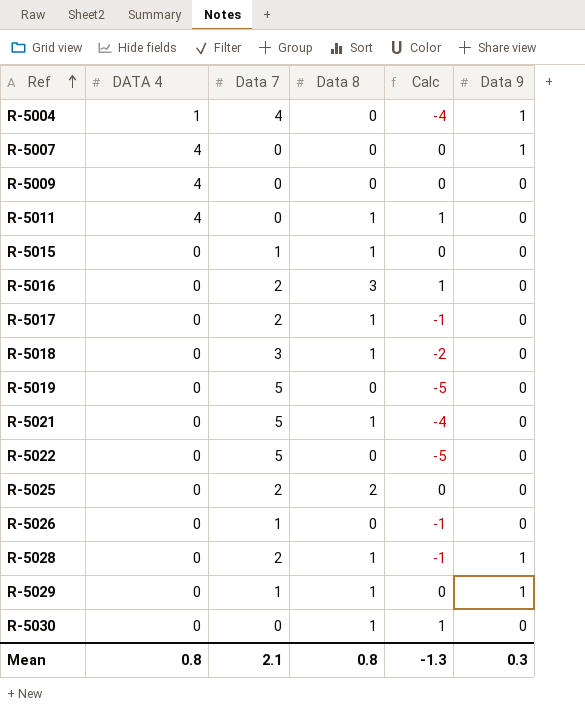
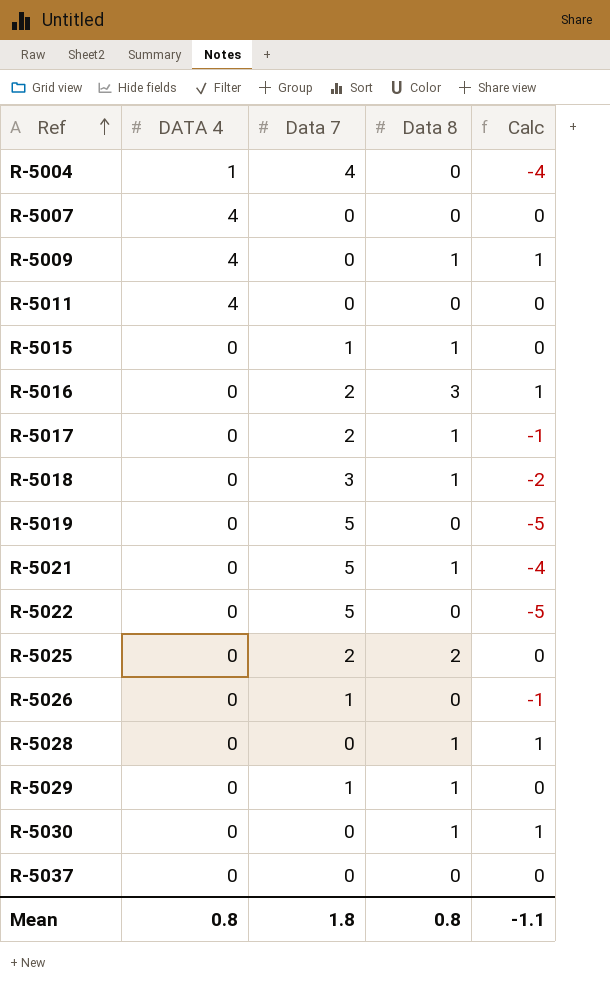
column Data 9 | position: 6 -> none
R-5009 | Data 8: 0 -> 1
R-5009 | Calc: 0 -> 1
R-5011 | Data 8: 1 -> 0
R-5011 | Calc: 1 -> 0
R-5028 | Data 7: 2 -> 0
R-5028 | Calc: -1 -> 1
row R-5037: none -> 0 | 0 | 0 | 0
Mean | Data 7: 2.1 -> 1.8
Mean | Calc: -1.3 -> -1.1

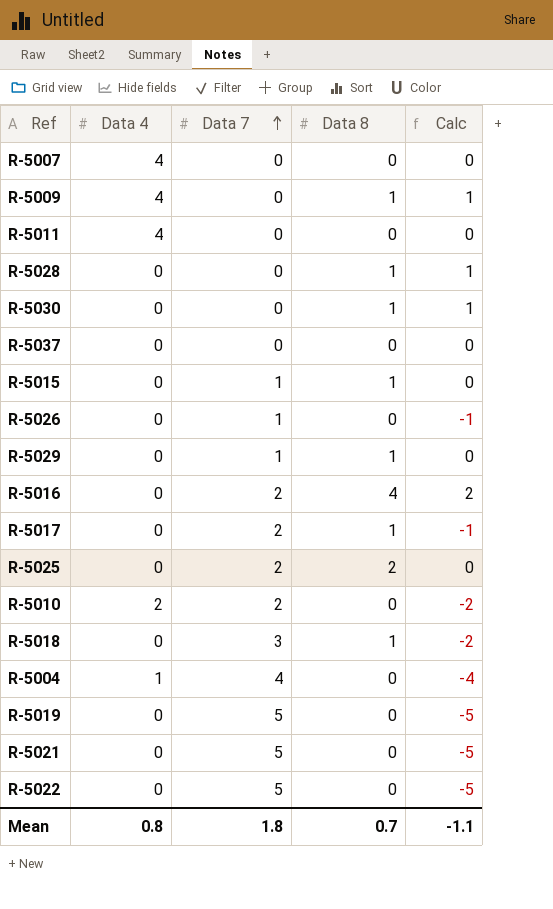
row order: Ref ascending -> Data 7 ascending
column name: DATA 4 -> Data 4
R-5016 | Data 8: 3 -> 4
R-5016 | Calc: 1 -> 2
row R-5010: none -> 2 | 2 | 0 | -2
R-5021 | Data 8: 1 -> 0
R-5021 | Calc: -4 -> -5
Mean | Data 8: 0.8 -> 0.7

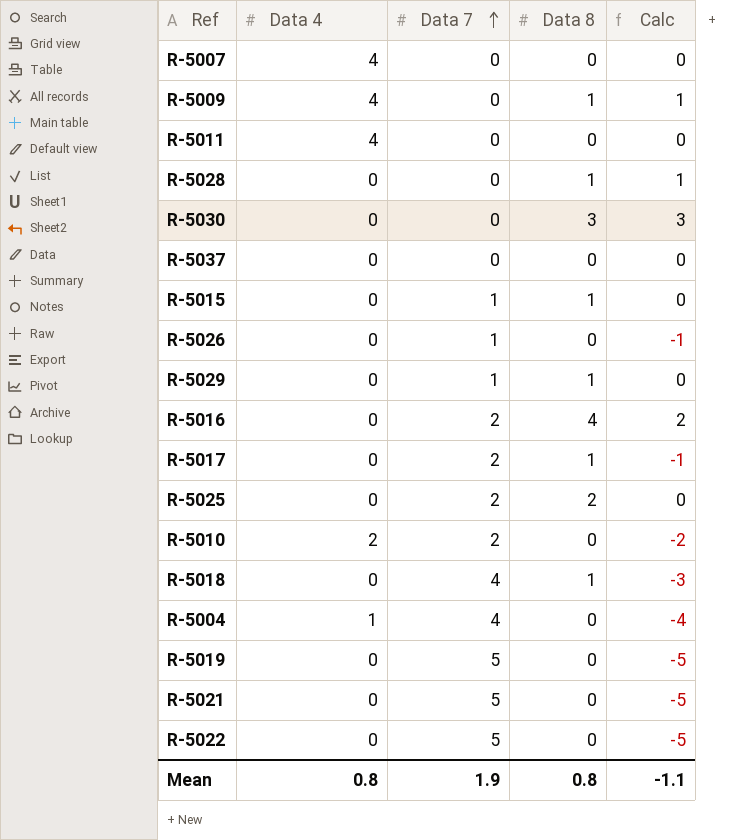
R-5030 | Data 8: 1 -> 3
R-5030 | Calc: 1 -> 3
R-5018 | Data 7: 3 -> 4
R-5018 | Calc: -2 -> -3
Mean | Data 7: 1.8 -> 1.9
Mean | Data 8: 0.7 -> 0.8

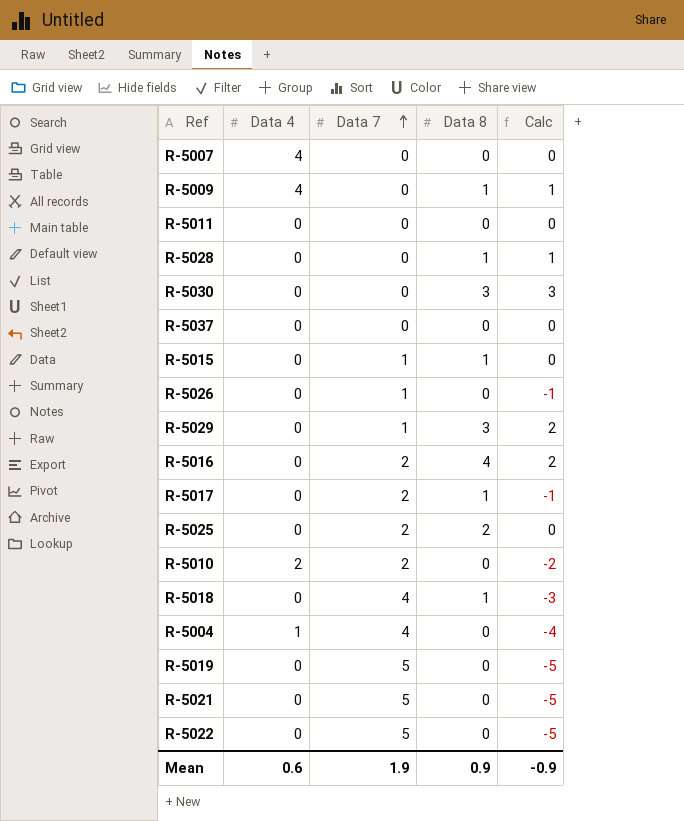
R-5011 | Data 4: 4 -> 0
R-5029 | Data 8: 1 -> 3
R-5029 | Calc: 0 -> 2
Mean | Data 4: 0.8 -> 0.6
Mean | Data 8: 0.8 -> 0.9
Mean | Calc: -1.1 -> -0.9

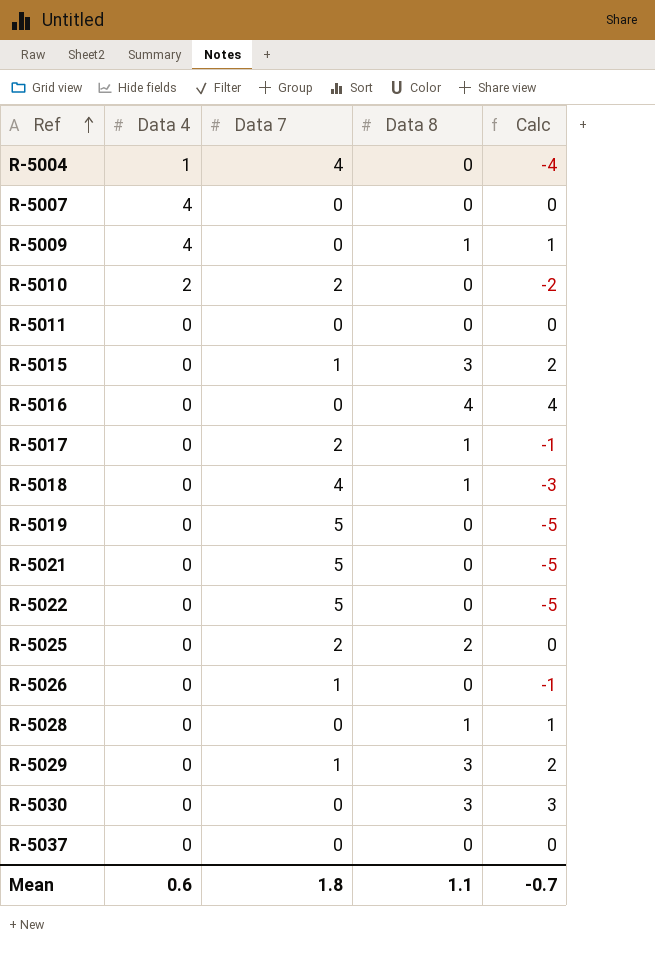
row order: Data 7 ascending -> Ref ascending
R-5015 | Data 8: 1 -> 3
R-5015 | Calc: 0 -> 2
R-5016 | Data 7: 2 -> 0
R-5016 | Calc: 2 -> 4
Mean | Data 7: 1.9 -> 1.8
Mean | Data 8: 0.9 -> 1.1
Mean | Calc: -0.9 -> -0.7

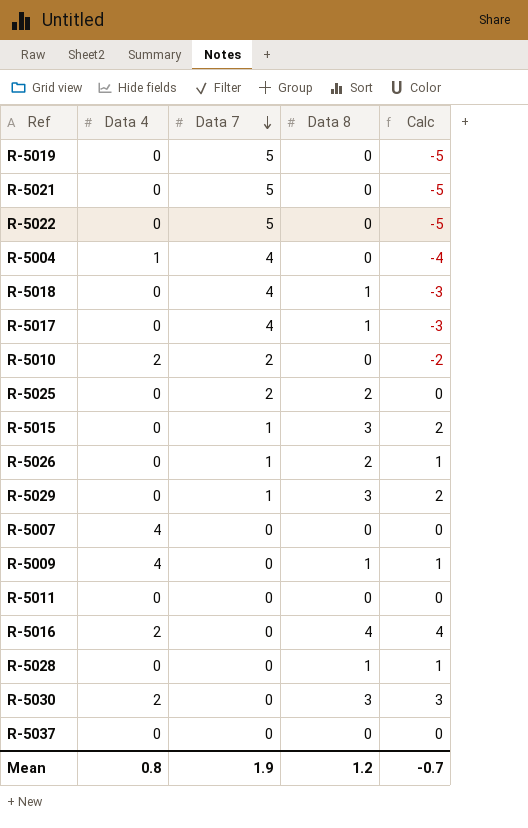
row order: Ref ascending -> Data 7 descending
R-5017 | Data 7: 2 -> 4
R-5017 | Calc: -1 -> -3
R-5026 | Data 8: 0 -> 2
R-5026 | Calc: -1 -> 1
R-5016 | Data 4: 0 -> 2
R-5030 | Data 4: 0 -> 2
Mean | Data 4: 0.6 -> 0.8
Mean | Data 7: 1.8 -> 1.9
Mean | Data 8: 1.1 -> 1.2

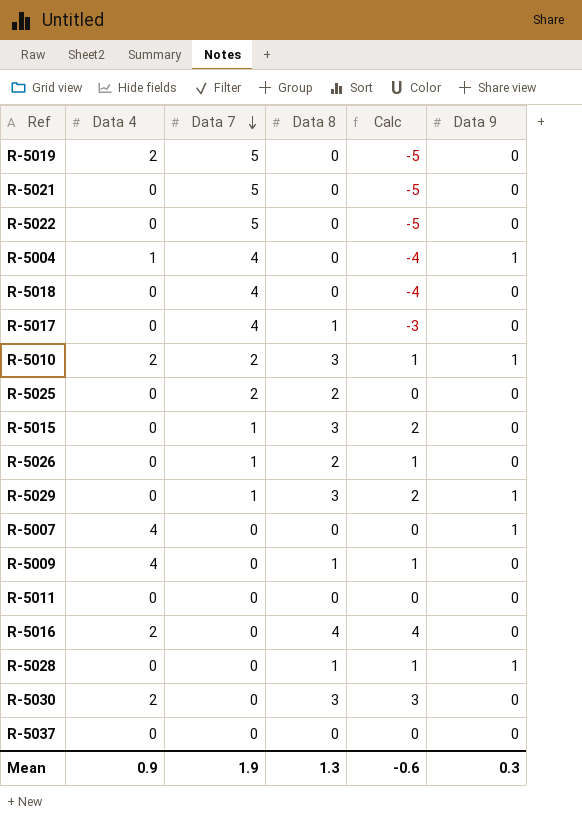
column Data 9 | position: none -> 6
R-5019 | Data 4: 0 -> 2
R-5018 | Data 8: 1 -> 0
R-5018 | Calc: -3 -> -4
R-5010 | Data 8: 0 -> 3
R-5010 | Calc: -2 -> 1
Mean | Data 4: 0.8 -> 0.9
Mean | Data 8: 1.2 -> 1.3
Mean | Calc: -0.7 -> -0.6

